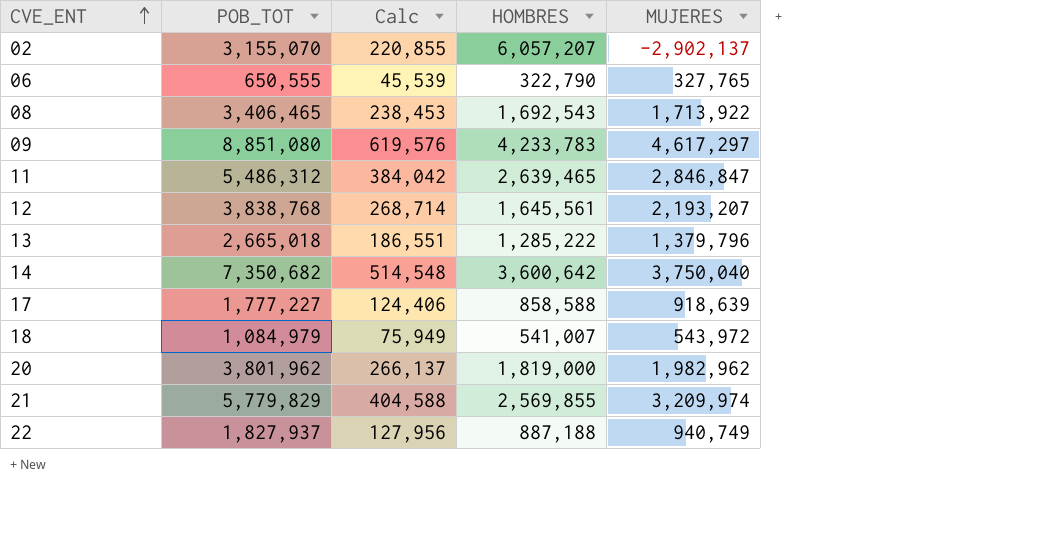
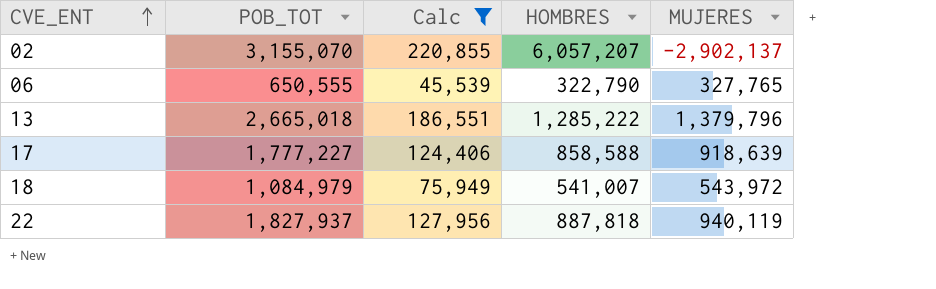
filter: none -> Calc <= 220,855
22 | HOMBRES: 887,188 -> 887,818
22 | MUJERES: 940,749 -> 940,119

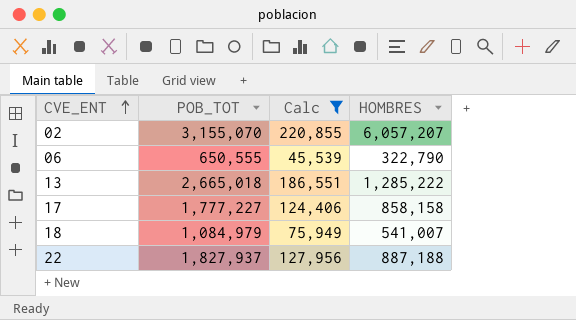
column MUJERES | formula: [POB_TOT] - [HOMBRES] -> none
17 | HOMBRES: 858,588 -> 858,158
22 | HOMBRES: 887,818 -> 887,188

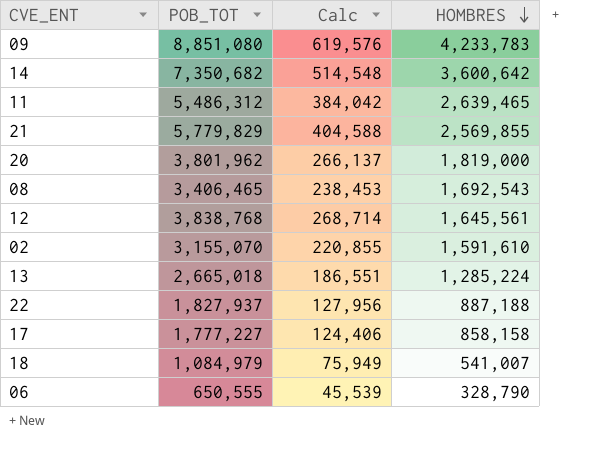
filter: Calc <= 220,855 -> none
row order: CVE_ENT ascending -> HOMBRES descending
02 | HOMBRES: 6,057,207 -> 1,591,610
13 | HOMBRES: 1,285,222 -> 1,285,224
06 | HOMBRES: 322,790 -> 328,790

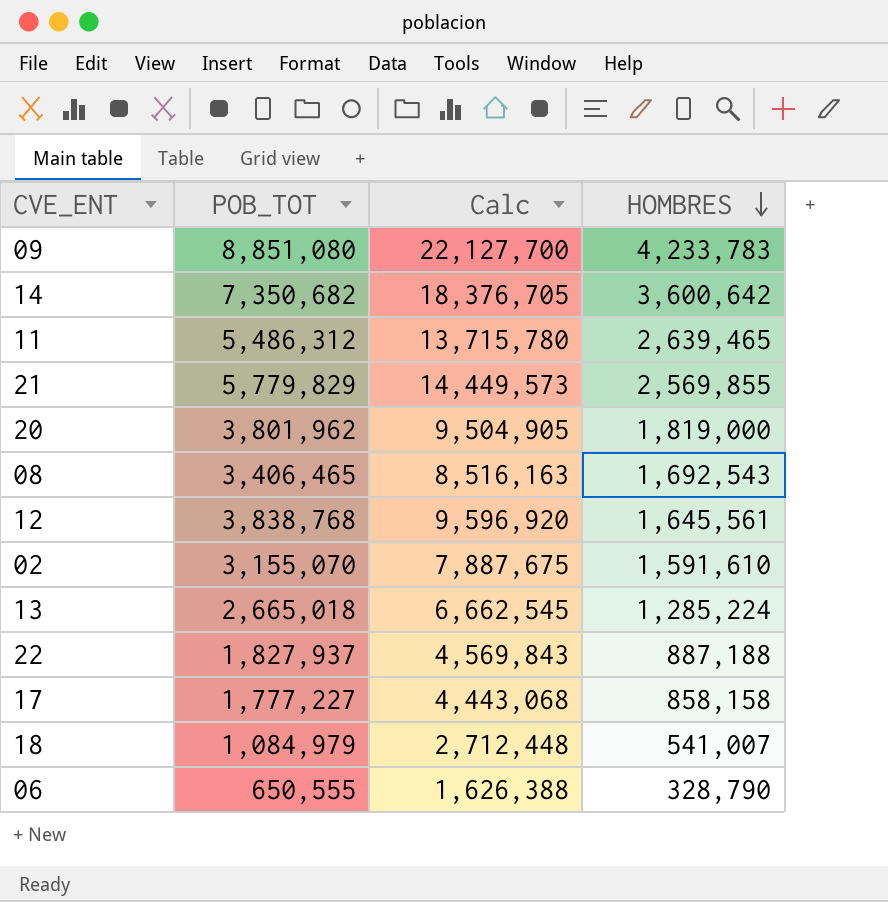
column Calc | formula: [POB_TOT] * 0.07 -> [POB_TOT] * 2.5

